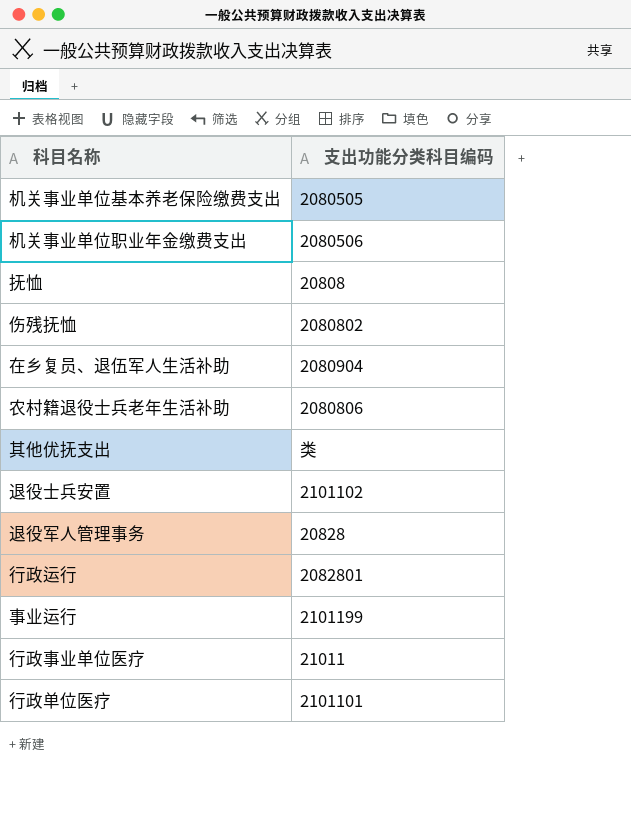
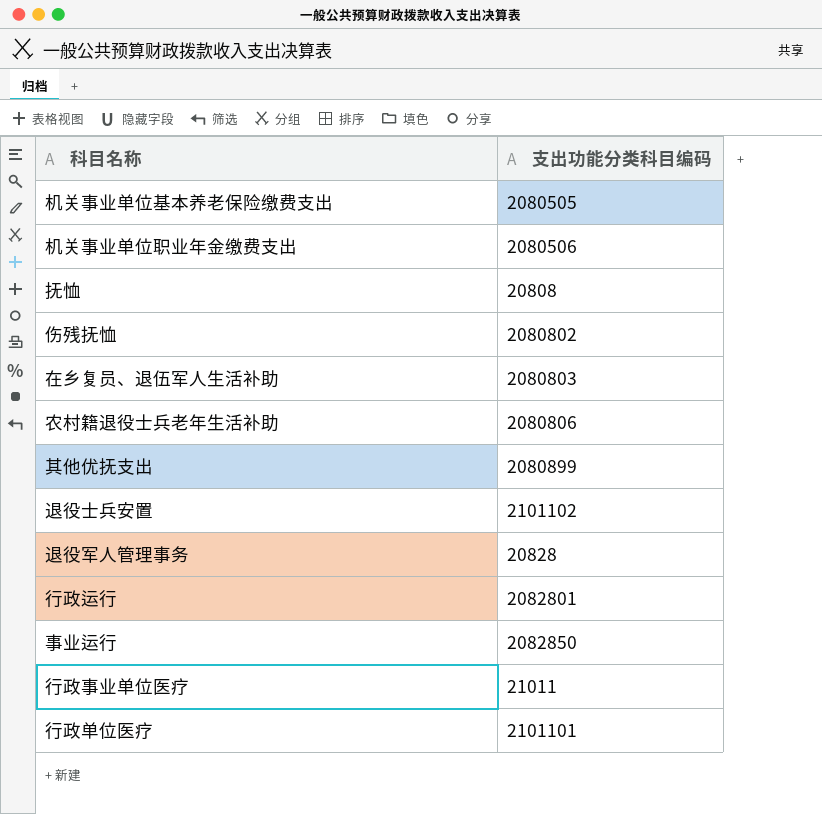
在乡复员、退伍军人生活补助 | 支出功能分类科目编码: 2080904 -> 2080803
其他优抚支出 | 支出功能分类科目编码: 类 -> 2080899
事业运行 | 支出功能分类科目编码: 2101199 -> 2082850

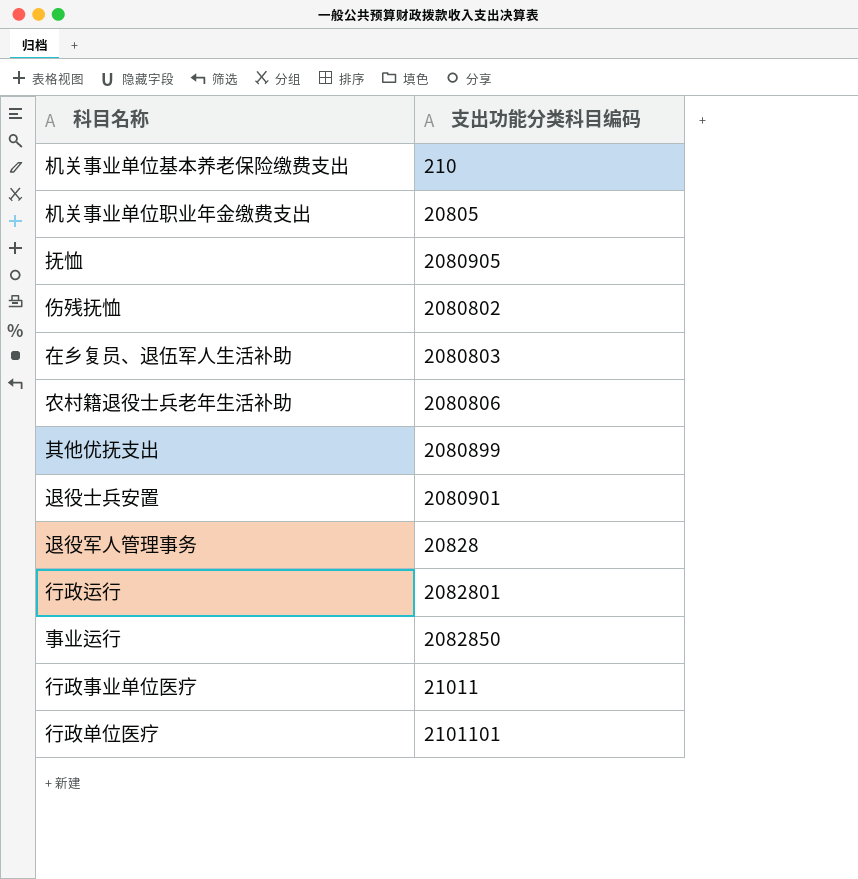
机关事业单位基本养老保险缴费支出 | 支出功能分类科目编码: 2080505 -> 210
机关事业单位职业年金缴费支出 | 支出功能分类科目编码: 2080506 -> 20805
抚恤 | 支出功能分类科目编码: 20808 -> 2080905
退役士兵安置 | 支出功能分类科目编码: 2101102 -> 2080901

